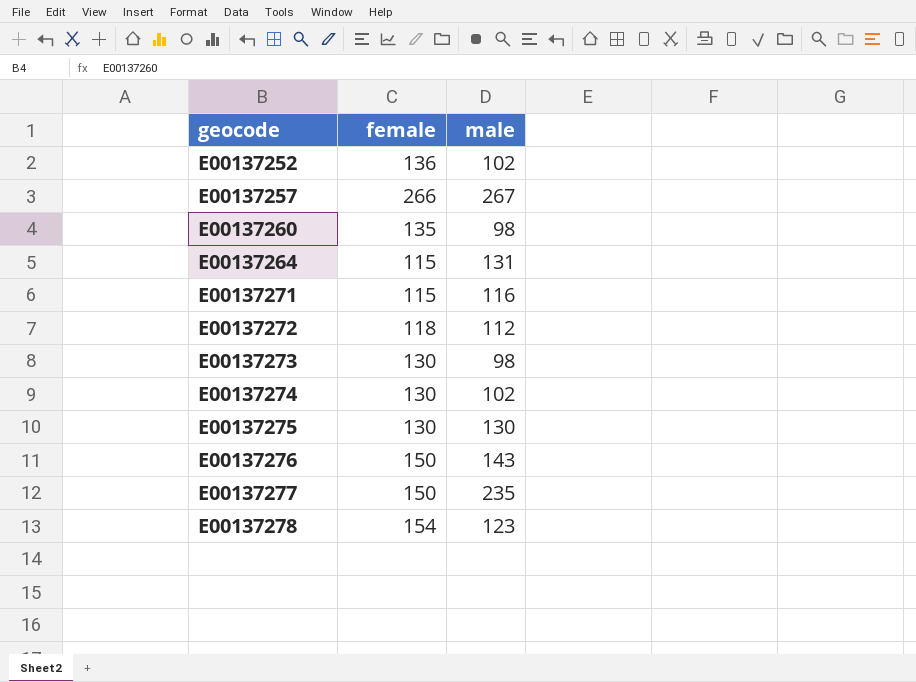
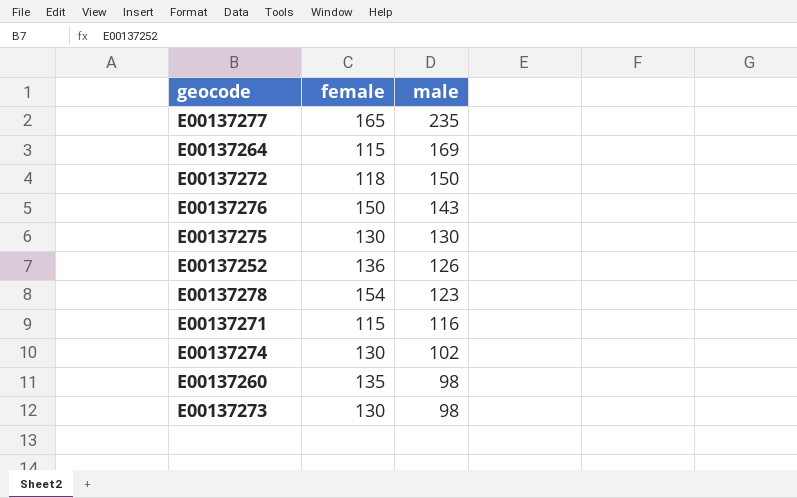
row order: geocode ascending -> male descending
row E00137257: 266 | 267 -> none
E00137277 | female: 150 -> 165
E00137264 | male: 131 -> 169
E00137272 | male: 112 -> 150
E00137252 | male: 102 -> 126

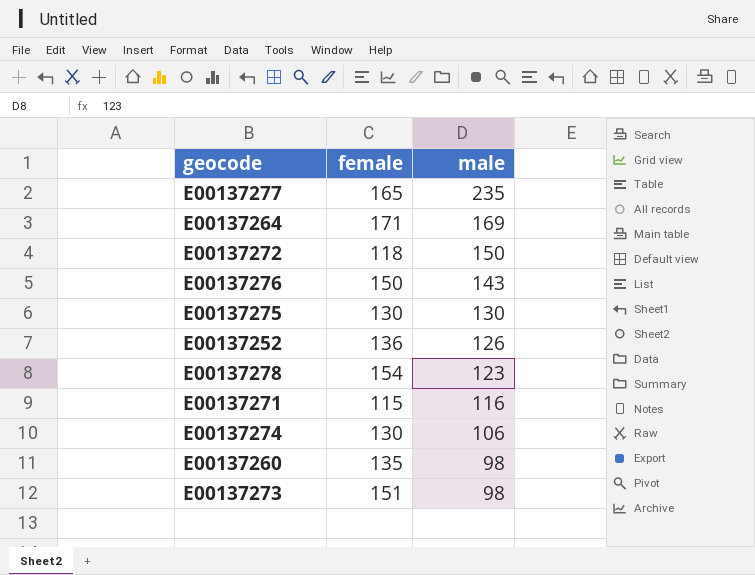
E00137264 | female: 115 -> 171
E00137274 | male: 102 -> 106
E00137273 | female: 130 -> 151

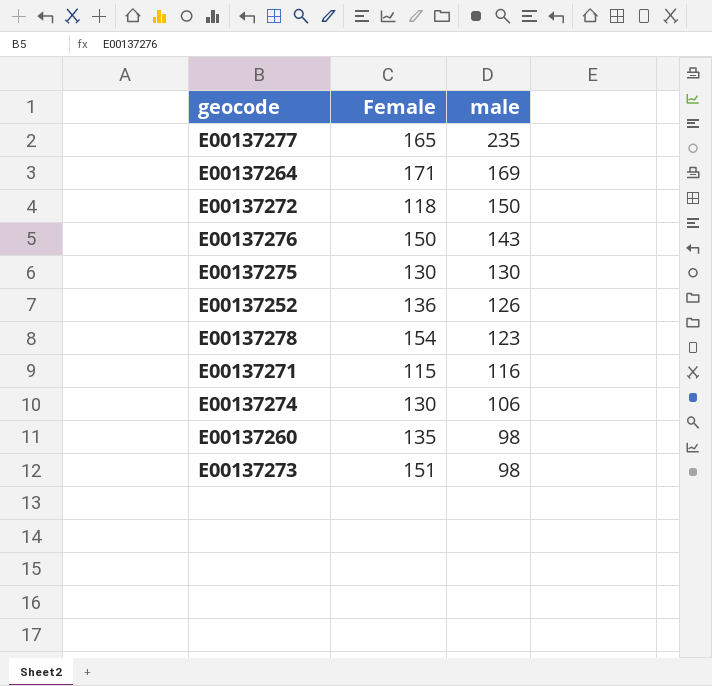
column name: female -> Female

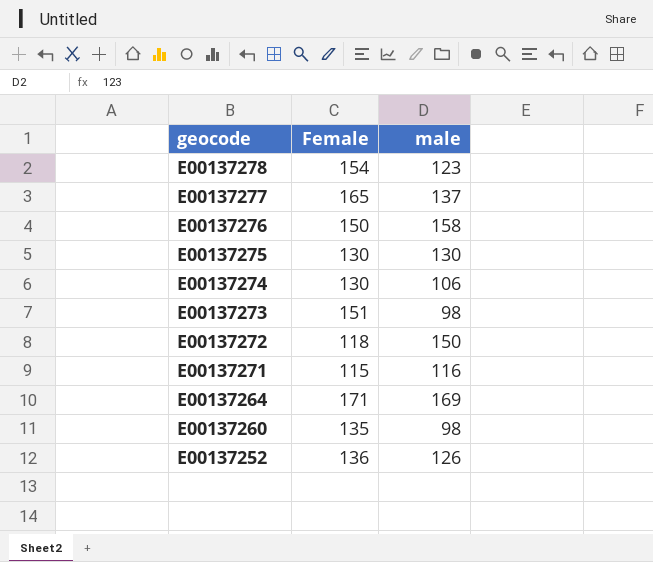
row order: male descending -> geocode descending
E00137277 | male: 235 -> 137
E00137276 | male: 143 -> 158

